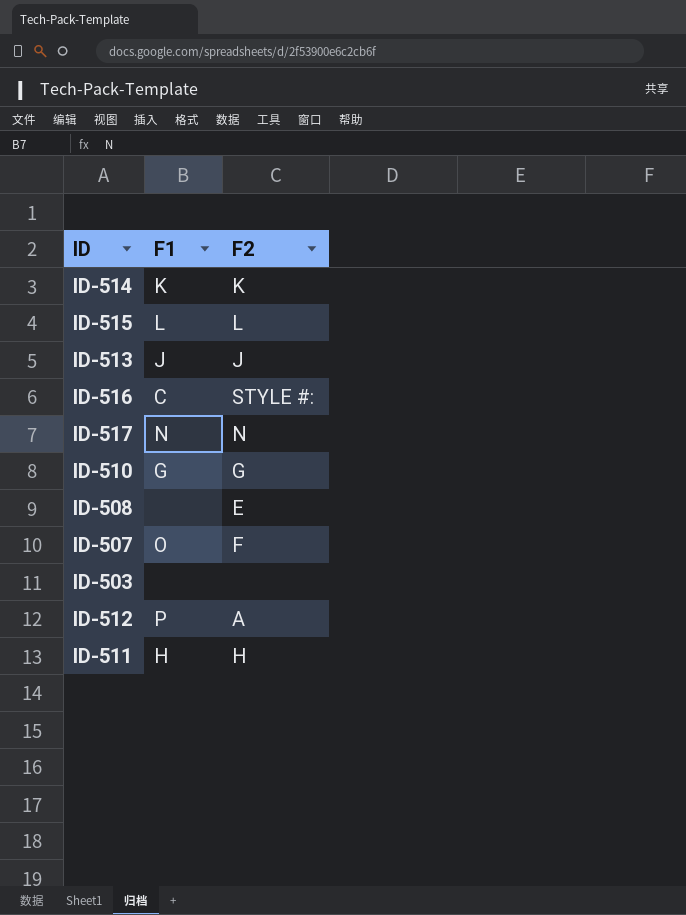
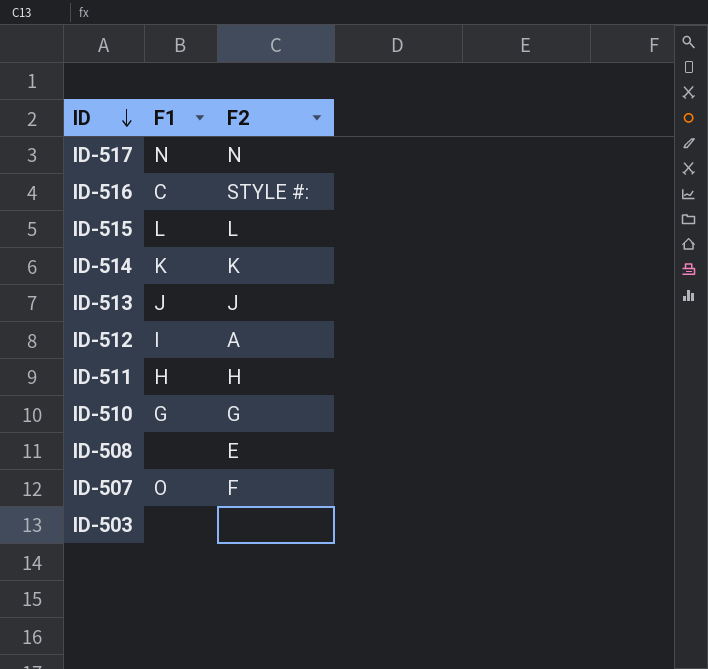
row order: none -> ID descending
ID-512 | F1: P -> I

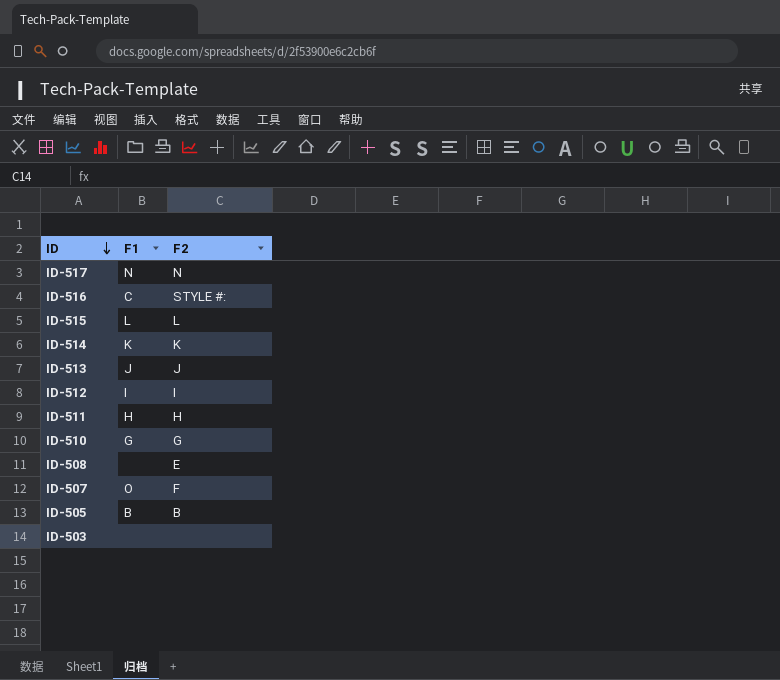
ID-512 | F2: A -> I
row ID-505: none -> B | B

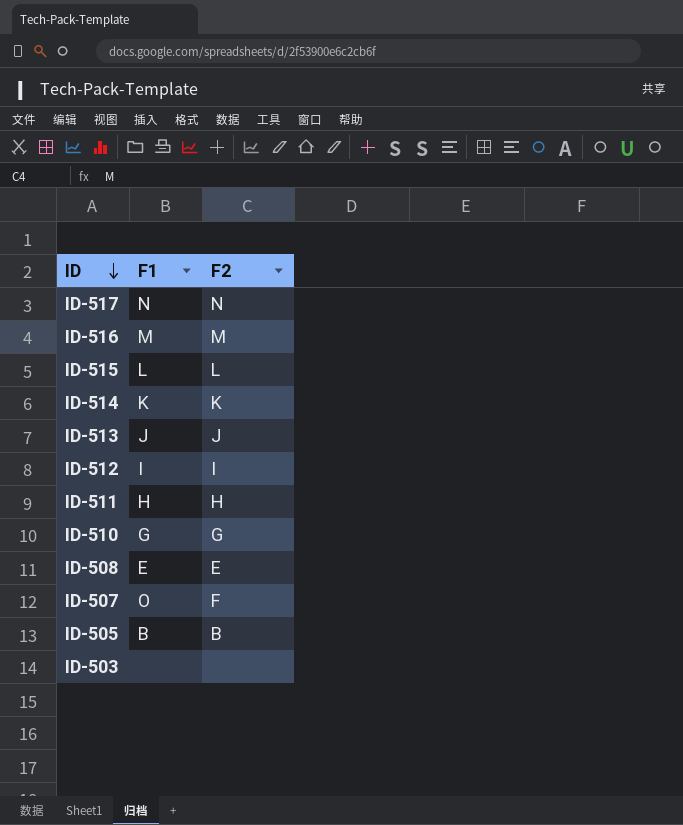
ID-516 | F1: C -> M
ID-516 | F2: STYLE #: -> M
ID-508 | F1: none -> E

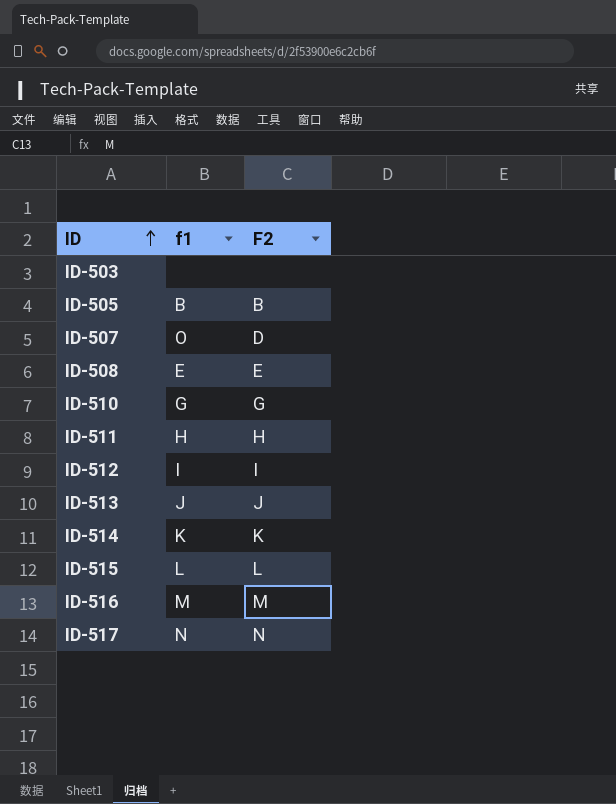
row order: ID descending -> ID ascending
column name: F1 -> f1
ID-507 | F2: F -> D

